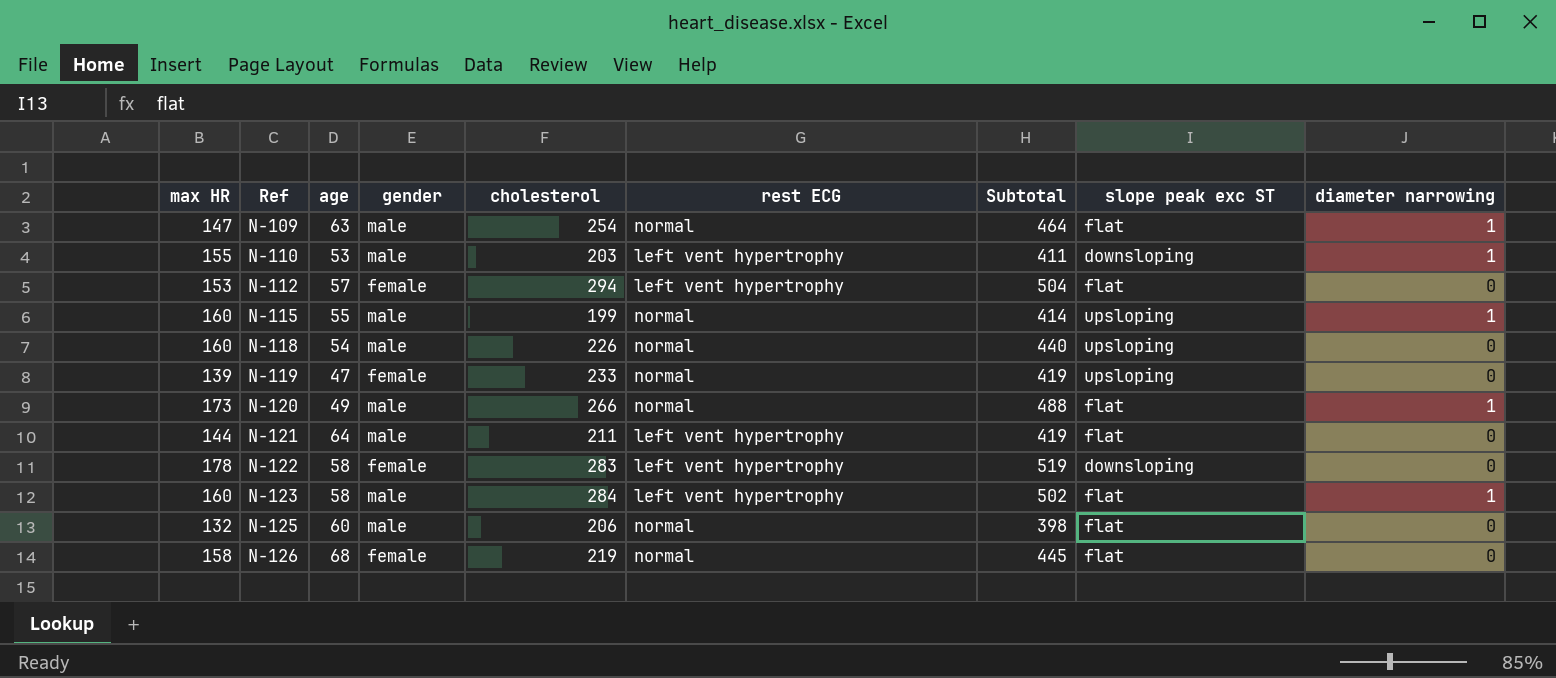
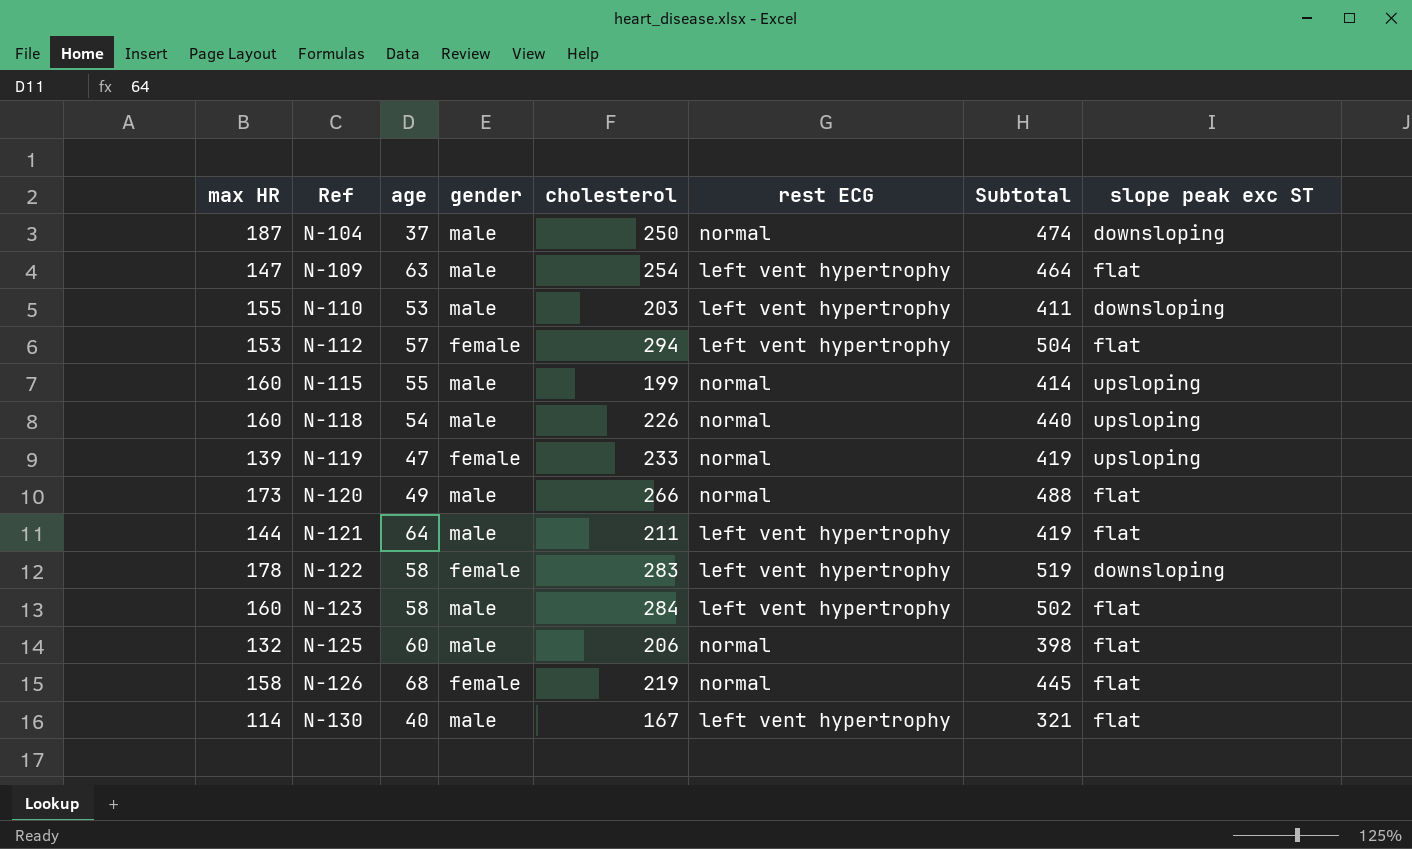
column diameter narrowing | position: 9 -> none
row N-104: none -> 187 | 37 | male | 250 | normal | 474 | downsloping
N-109 | rest ECG: normal -> left vent hypertrophy
row N-130: none -> 114 | 40 | male | 167 | left vent hypertrophy | 321 | flat

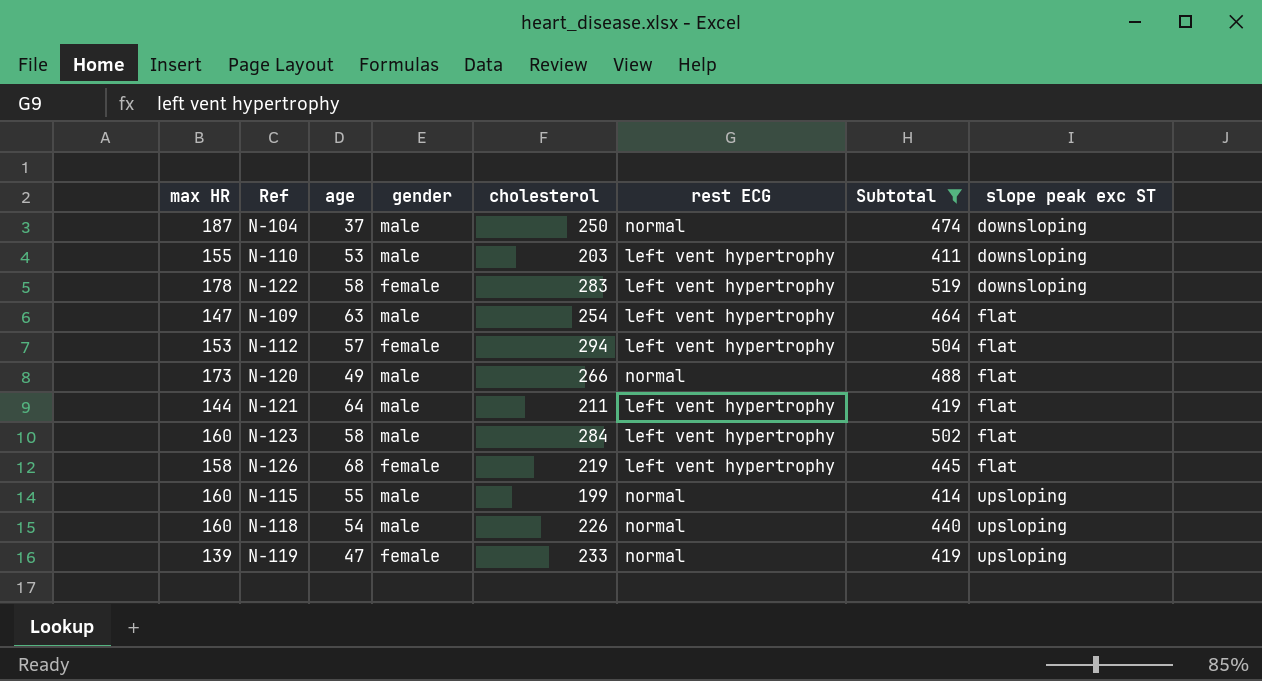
filter: none -> Subtotal >= 411
row order: Ref ascending -> slope peak exc ST ascending
N-126 | rest ECG: normal -> left vent hypertrophy

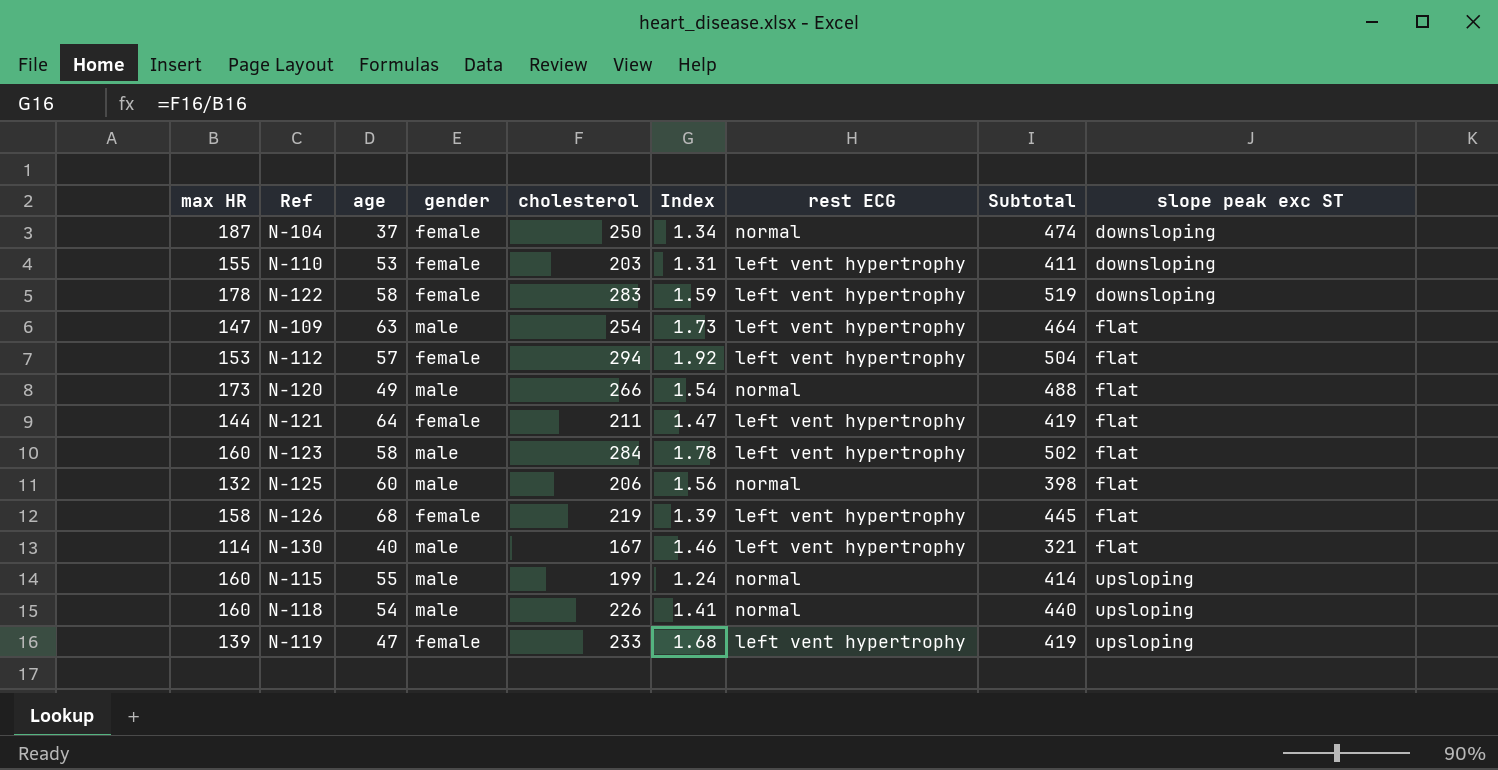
filter: Subtotal >= 411 -> none
column Index | formula: none -> [cholesterol] / [max HR]
N-104 | gender: male -> female
N-110 | gender: male -> female
N-121 | gender: male -> female
N-119 | rest ECG: normal -> left vent hypertrophy

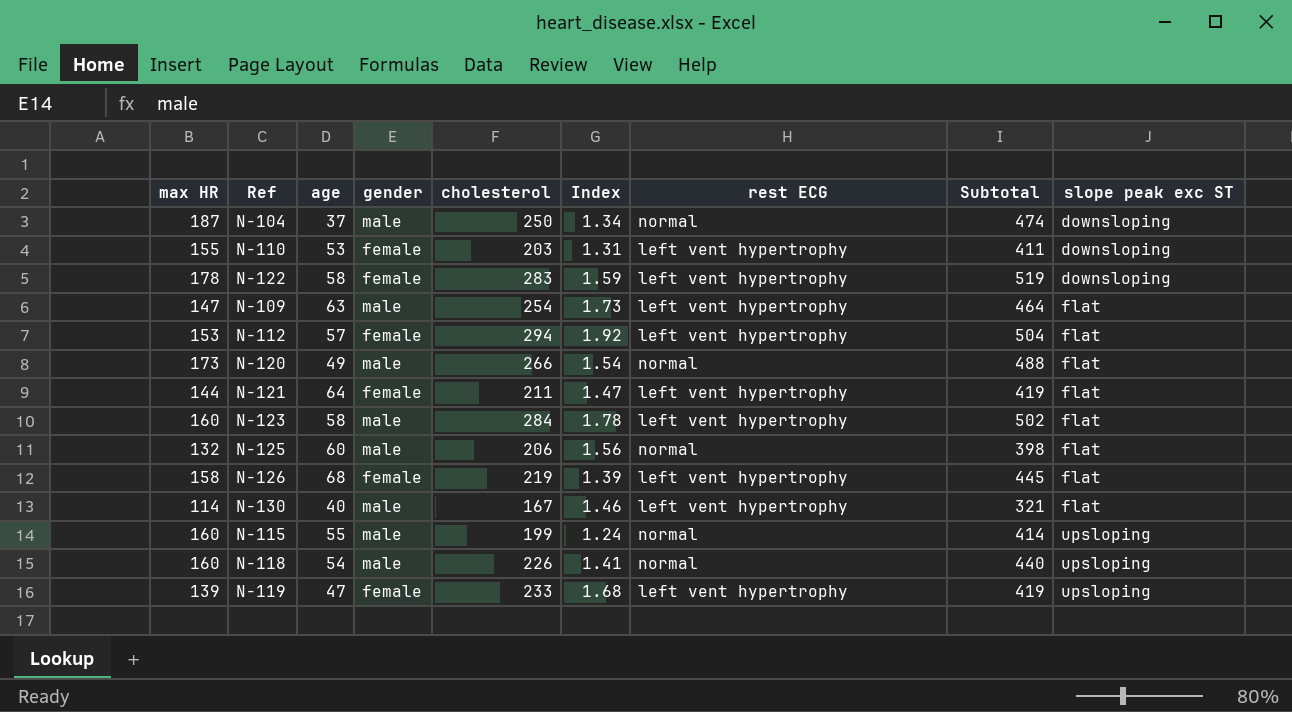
N-104 | gender: female -> male

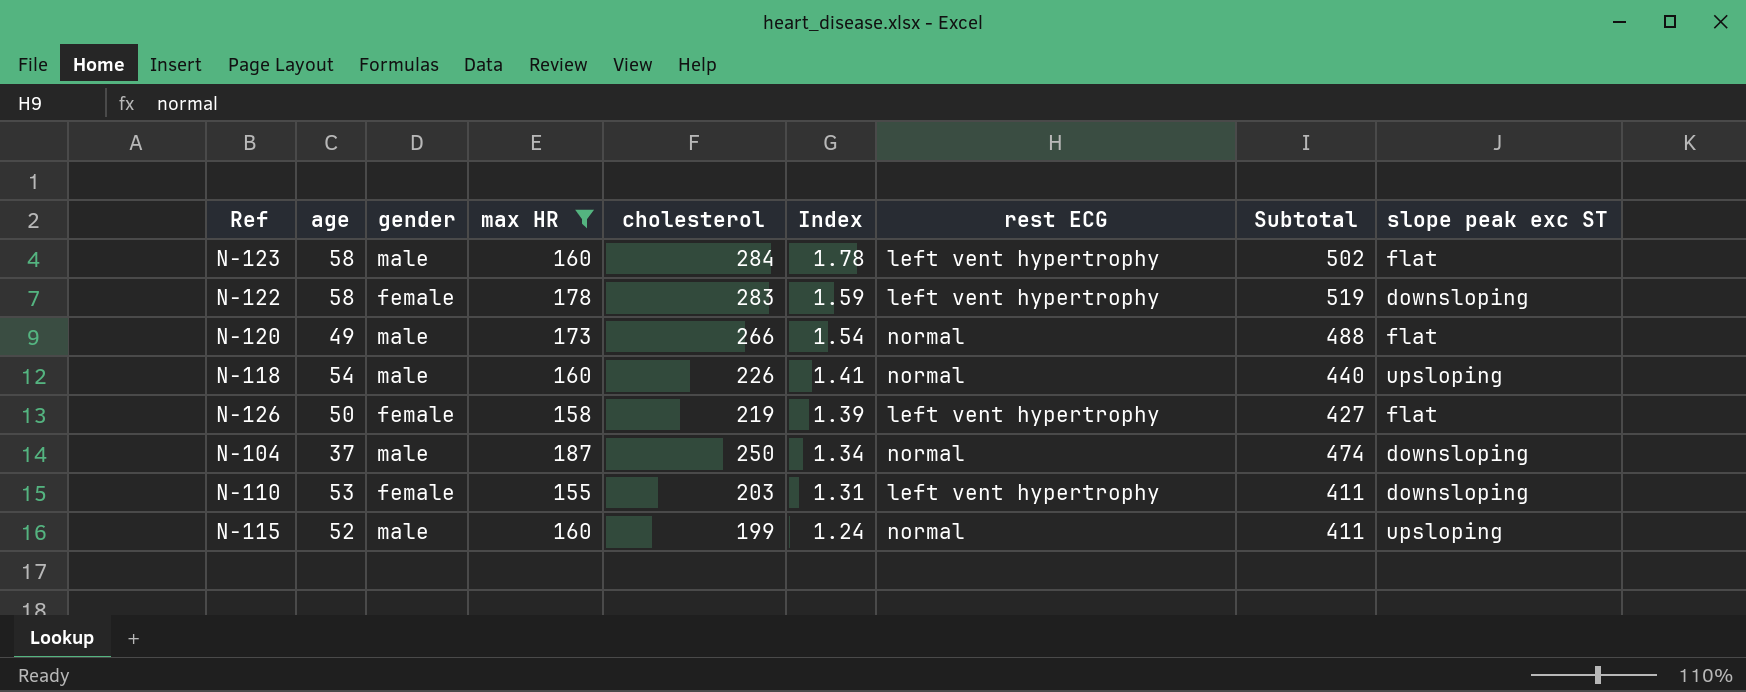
filter: none -> max HR >= 155
row order: slope peak exc ST ascending -> Index descending
column max HR | position: 1 -> 4
N-126 | age: 68 -> 50
N-126 | Subtotal: 445 -> 427
N-115 | age: 55 -> 52
N-115 | Subtotal: 414 -> 411

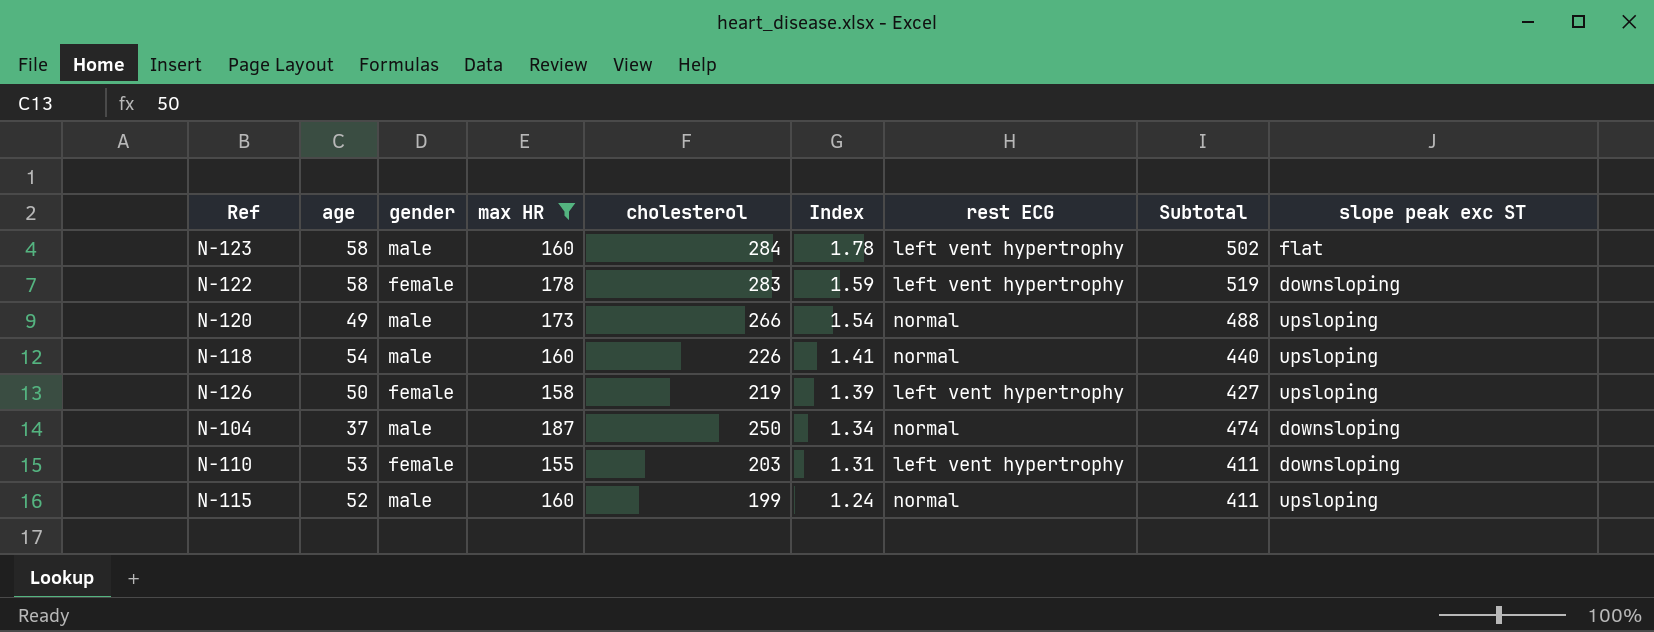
N-120 | slope peak exc ST: flat -> upsloping
N-126 | slope peak exc ST: flat -> upsloping

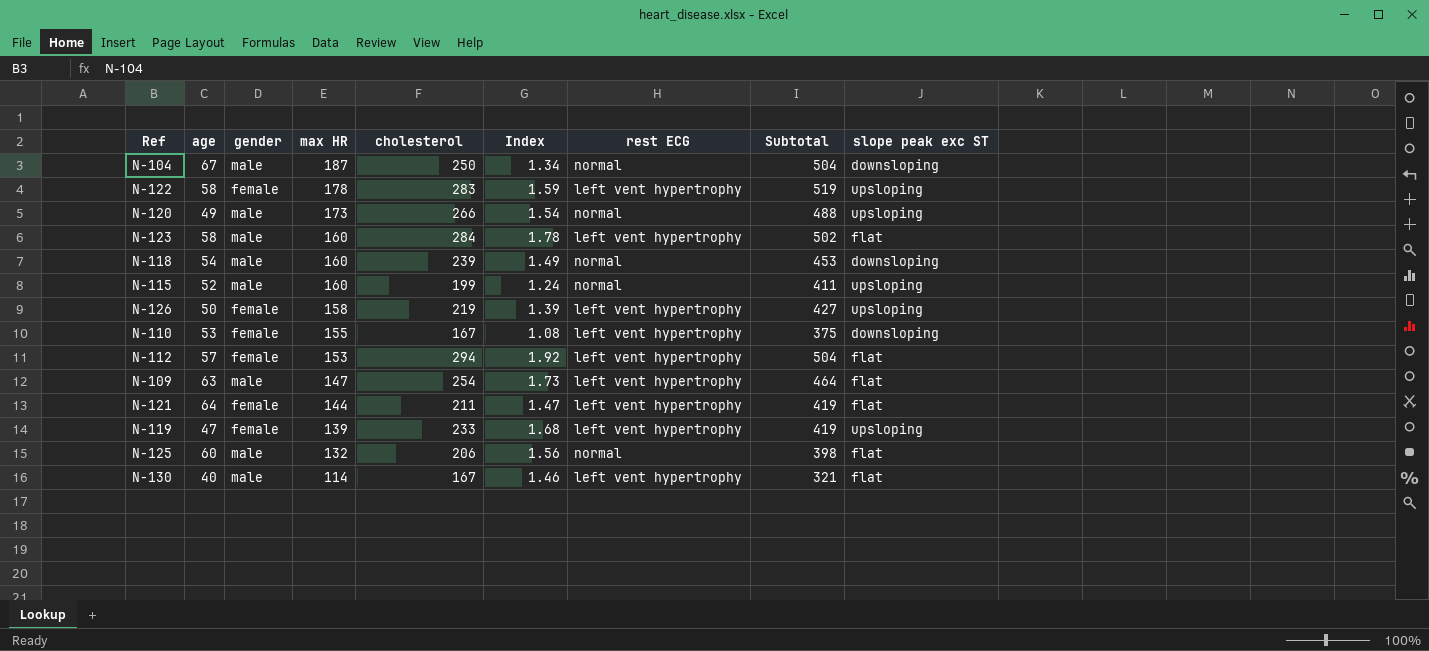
filter: max HR >= 155 -> none
row order: Index descending -> max HR descending
N-104 | age: 37 -> 67
N-104 | Subtotal: 474 -> 504
N-122 | slope peak exc ST: downsloping -> upsloping
N-118 | cholesterol: 226 -> 239
N-118 | Index: 1.41 -> 1.49
N-118 | Subtotal: 440 -> 453
N-118 | slope peak exc ST: upsloping -> downsloping
N-110 | cholesterol: 203 -> 167
N-110 | Index: 1.31 -> 1.08
N-110 | Subtotal: 411 -> 375

